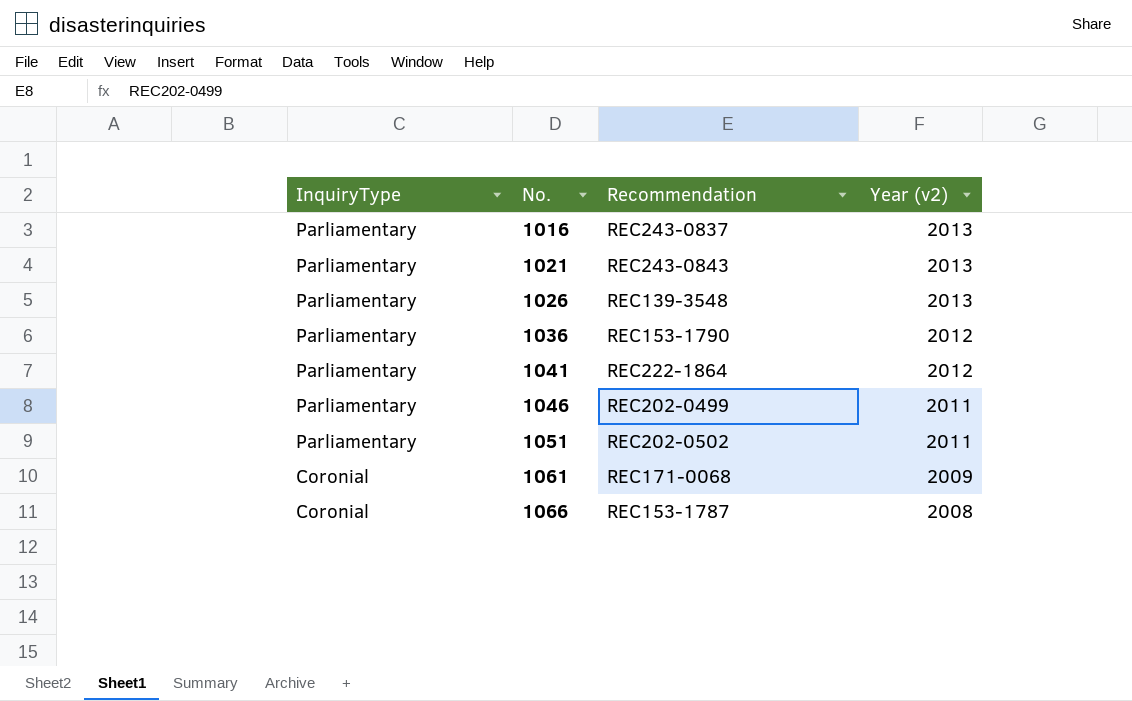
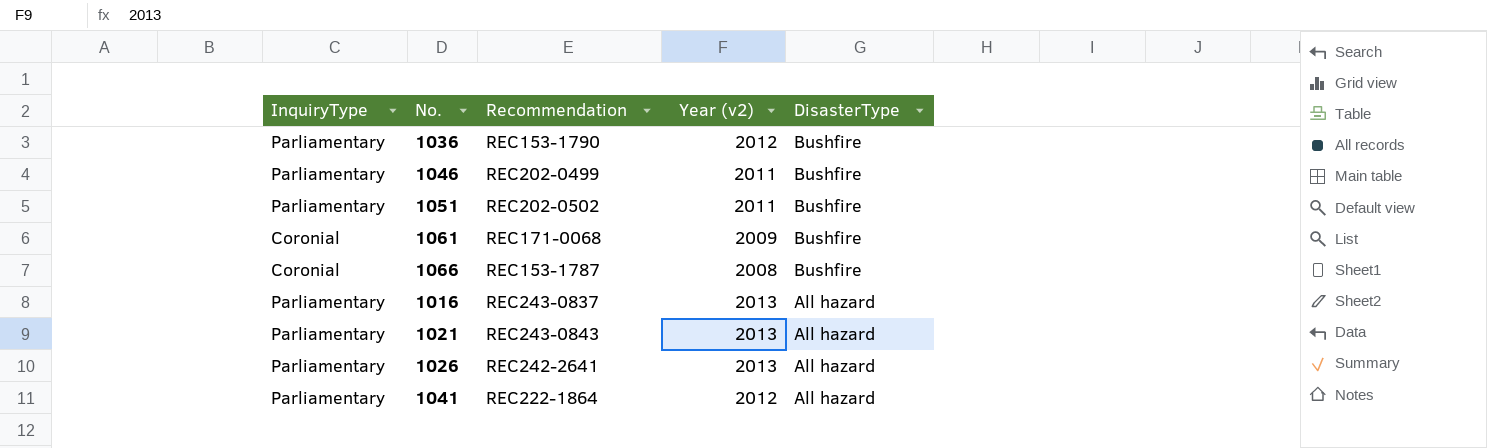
row order: InquiryType descending -> DisasterType descending
column DisasterType | position: none -> 5
1026 | Recommendation: REC139-3548 -> REC242-2641

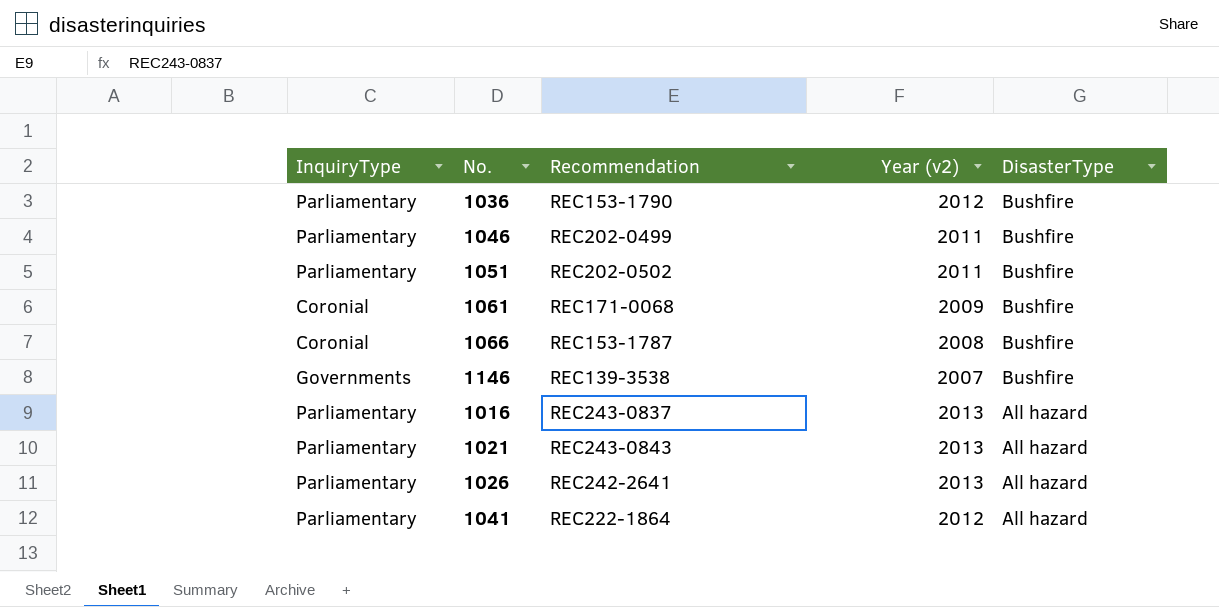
row 1146: none -> Governments | REC139-3538 | 2007 | Bushfire

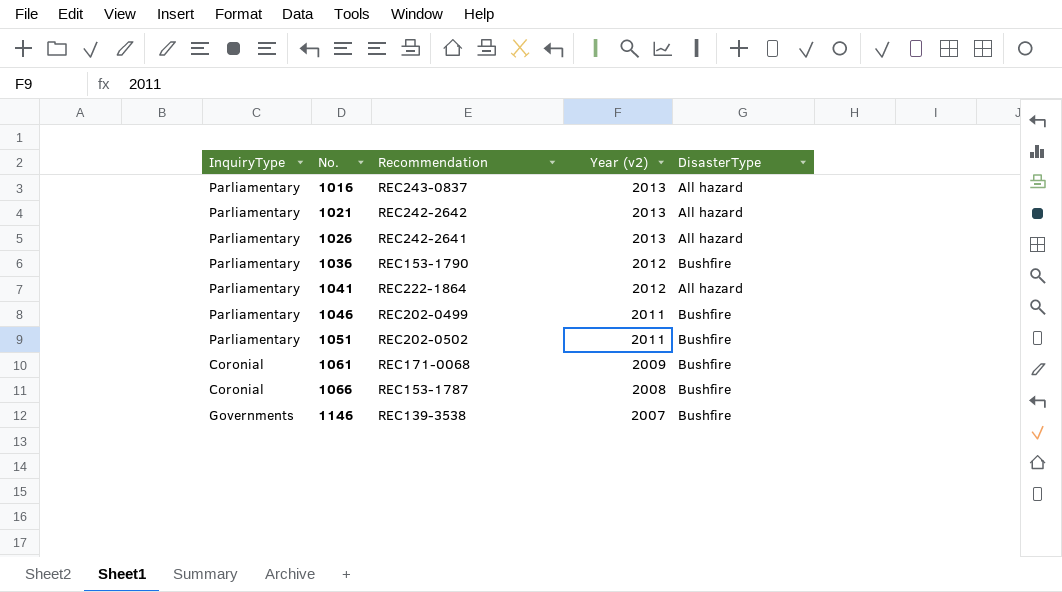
row order: DisasterType descending -> No. ascending
1021 | Recommendation: REC243-0843 -> REC242-2642

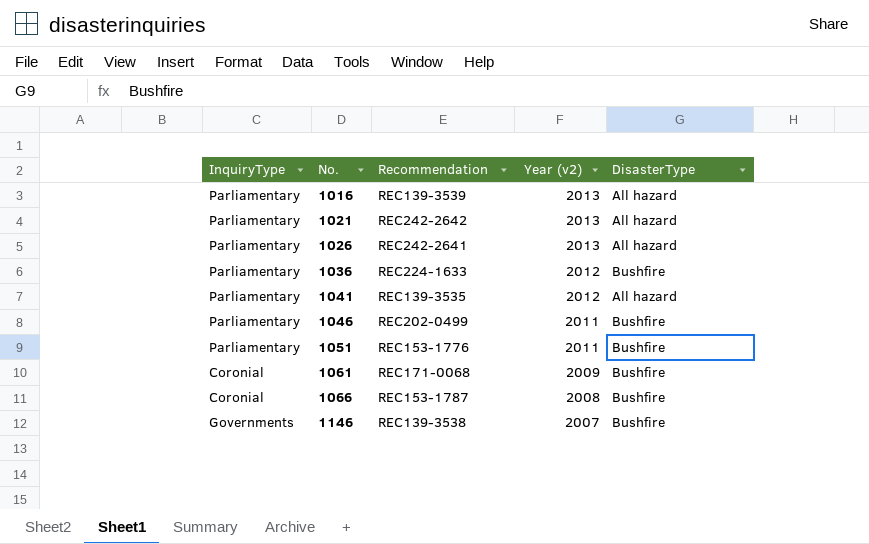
1016 | Recommendation: REC243-0837 -> REC139-3539
1036 | Recommendation: REC153-1790 -> REC224-1633
1041 | Recommendation: REC222-1864 -> REC139-3535
1051 | Recommendation: REC202-0502 -> REC153-1776

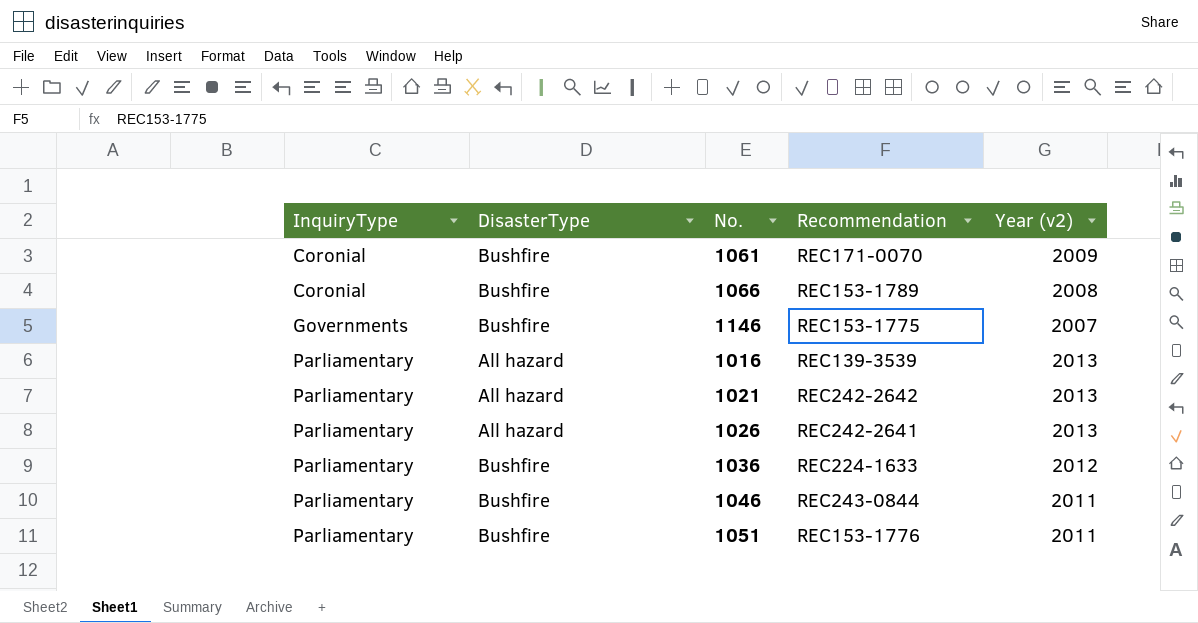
row order: No. ascending -> InquiryType ascending
column DisasterType | position: 5 -> 2
row 1041: Parliamentary | REC139-3535 | 2012 | All hazard -> none
1061 | Recommendation: REC171-0068 -> REC171-0070
1066 | Recommendation: REC153-1787 -> REC153-1789
1146 | Recommendation: REC139-3538 -> REC153-1775
1046 | Recommendation: REC202-0499 -> REC243-0844

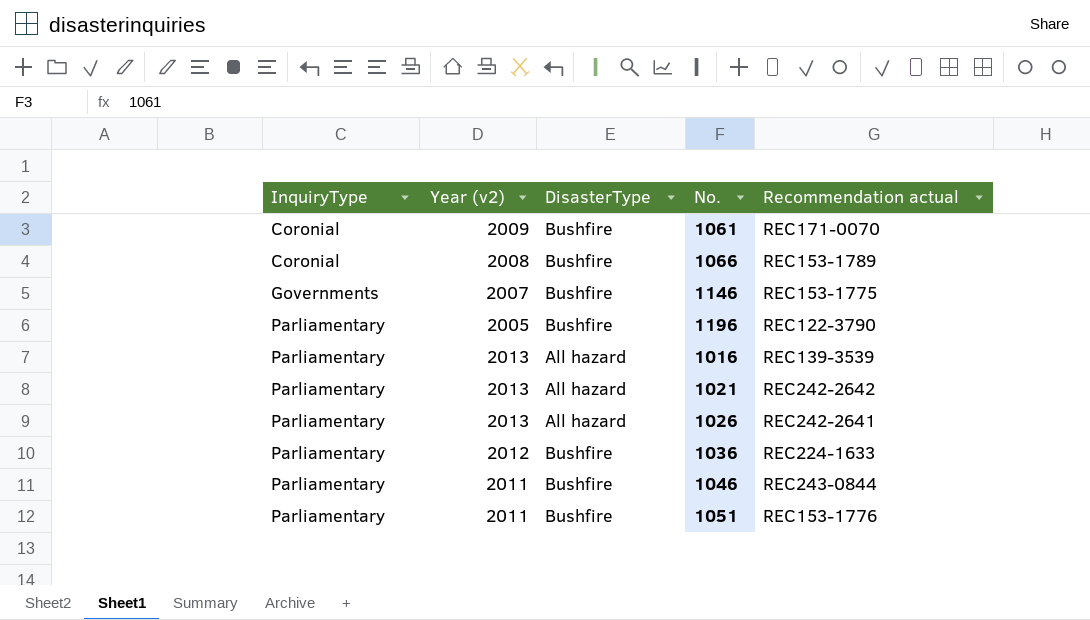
column Year (v2) | position: 5 -> 2
column name: Recommendation -> Recommendation actual
row 1196: none -> Parliamentary | 2005 | Bushfire | REC122-3790

